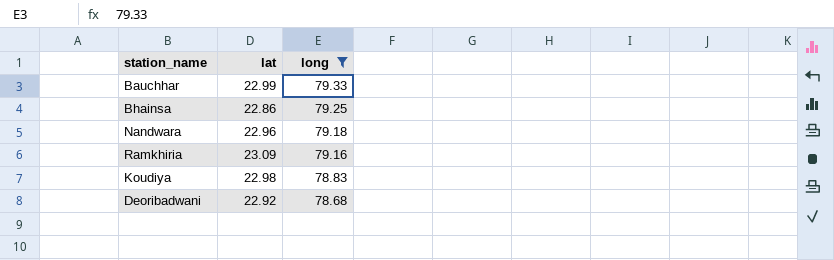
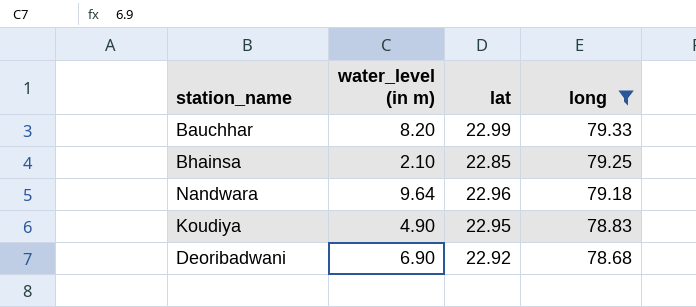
column water_level (in m) | position: none -> 2
row Ramkhiria: 23.09 | 79.16 -> none
Bhainsa | lat: 22.86 -> 22.85
Koudiya | lat: 22.98 -> 22.95

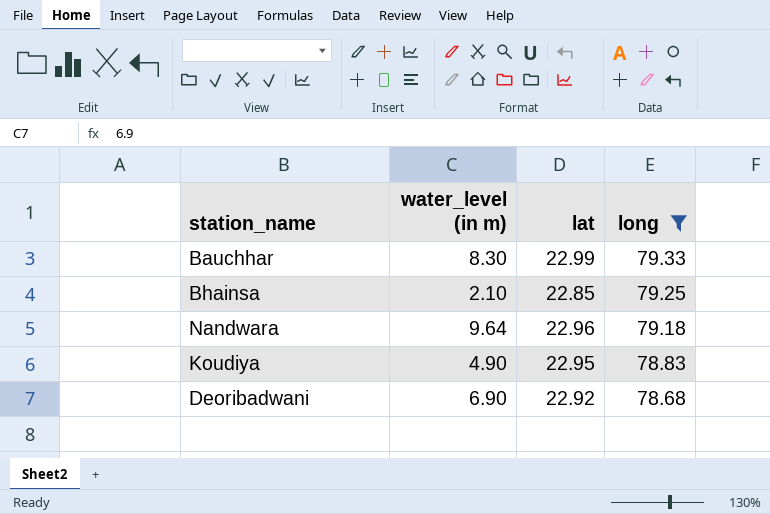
Bauchhar | water_level (in m): 8.20 -> 8.30

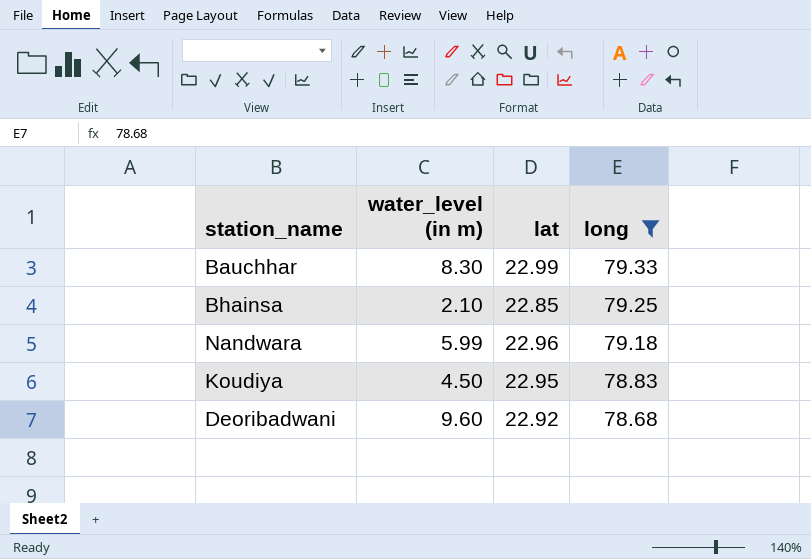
Nandwara | water_level (in m): 9.64 -> 5.99
Koudiya | water_level (in m): 4.90 -> 4.50
Deoribadwani | water_level (in m): 6.90 -> 9.60

